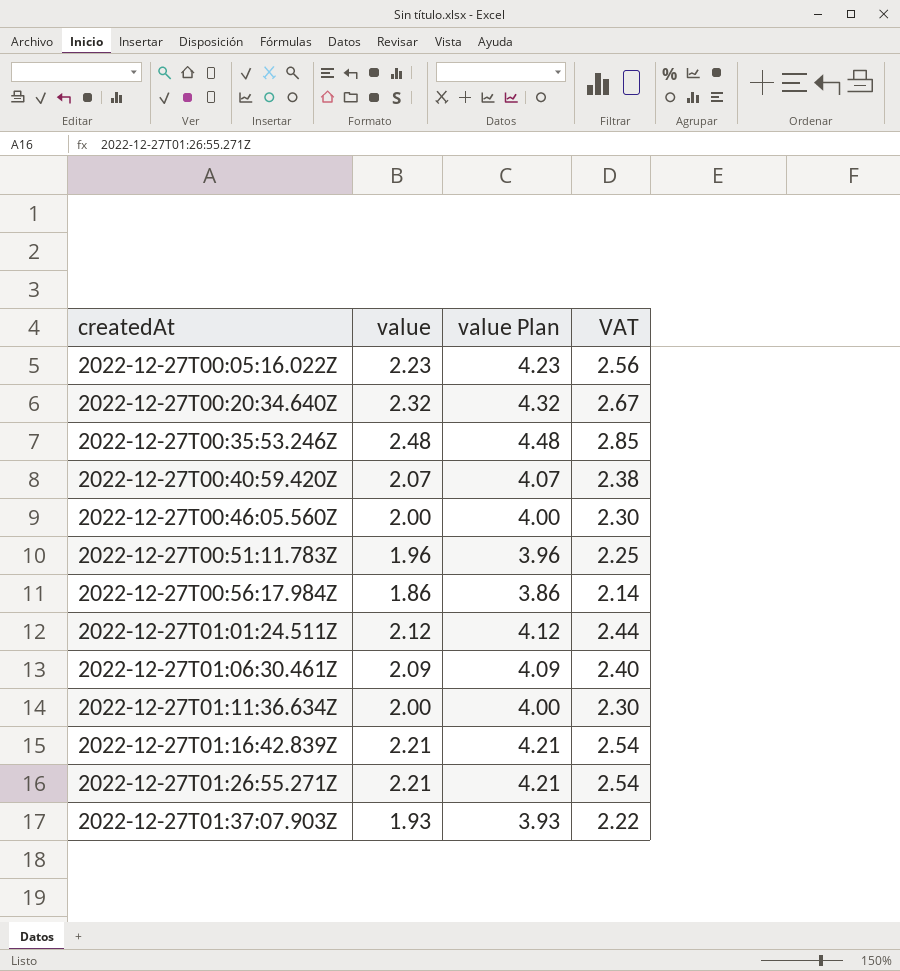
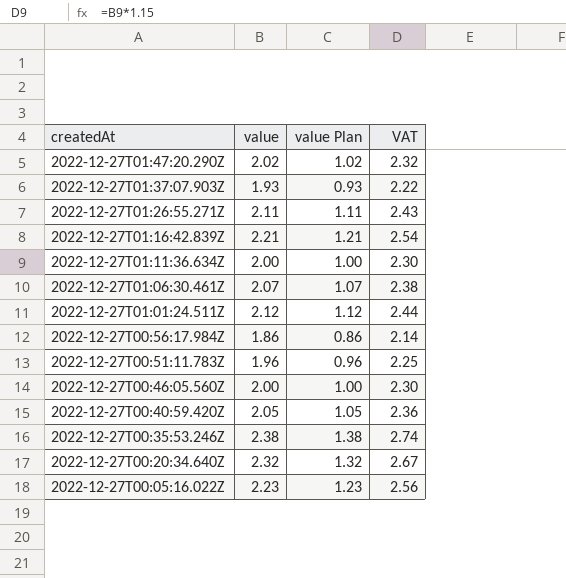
row order: createdAt ascending -> createdAt descending
column value Plan | formula: [value] + 2 -> [value] - 1
row 2022-12-27T01:47:20.290Z: none -> 2.02 | 1.02 | 2.32
2022-12-27T01:26:55.271Z | value: 2.21 -> 2.11
2022-12-27T01:26:55.271Z | VAT: 2.54 -> 2.43
2022-12-27T01:06:30.461Z | value: 2.09 -> 2.07
2022-12-27T01:06:30.461Z | VAT: 2.40 -> 2.38
2022-12-27T00:40:59.420Z | value: 2.07 -> 2.05
2022-12-27T00:40:59.420Z | VAT: 2.38 -> 2.36
2022-12-27T00:35:53.246Z | value: 2.48 -> 2.38
2022-12-27T00:35:53.246Z | VAT: 2.85 -> 2.74

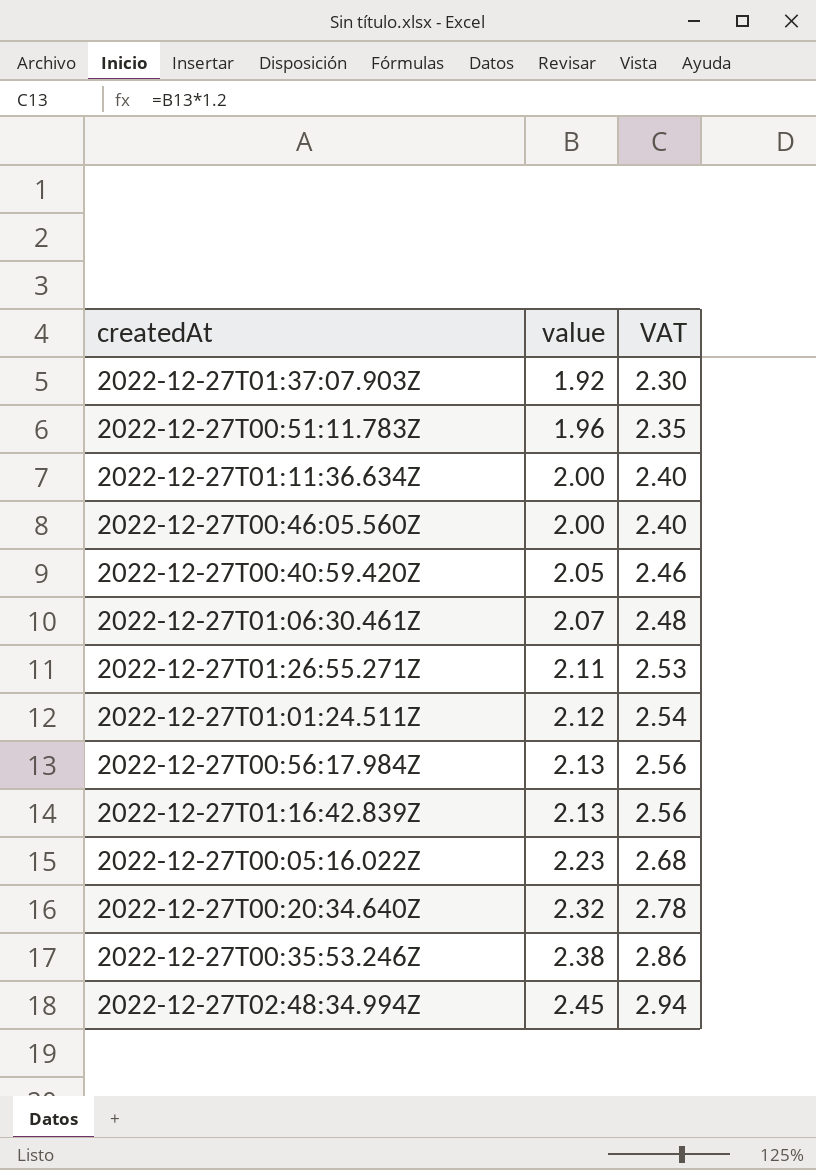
row order: createdAt descending -> value ascending
column value Plan | formula: [value] - 1 -> none
column VAT | formula: [value] * 1.15 -> [value] * 1.2
row 2022-12-27T01:47:20.290Z: 2.02 | 1.02 | 2.32 -> none
2022-12-27T01:37:07.903Z | value: 1.93 -> 1.92
2022-12-27T00:56:17.984Z | value: 1.86 -> 2.13
2022-12-27T01:16:42.839Z | value: 2.21 -> 2.13
row 2022-12-27T02:48:34.994Z: none -> 2.45 | 2.94

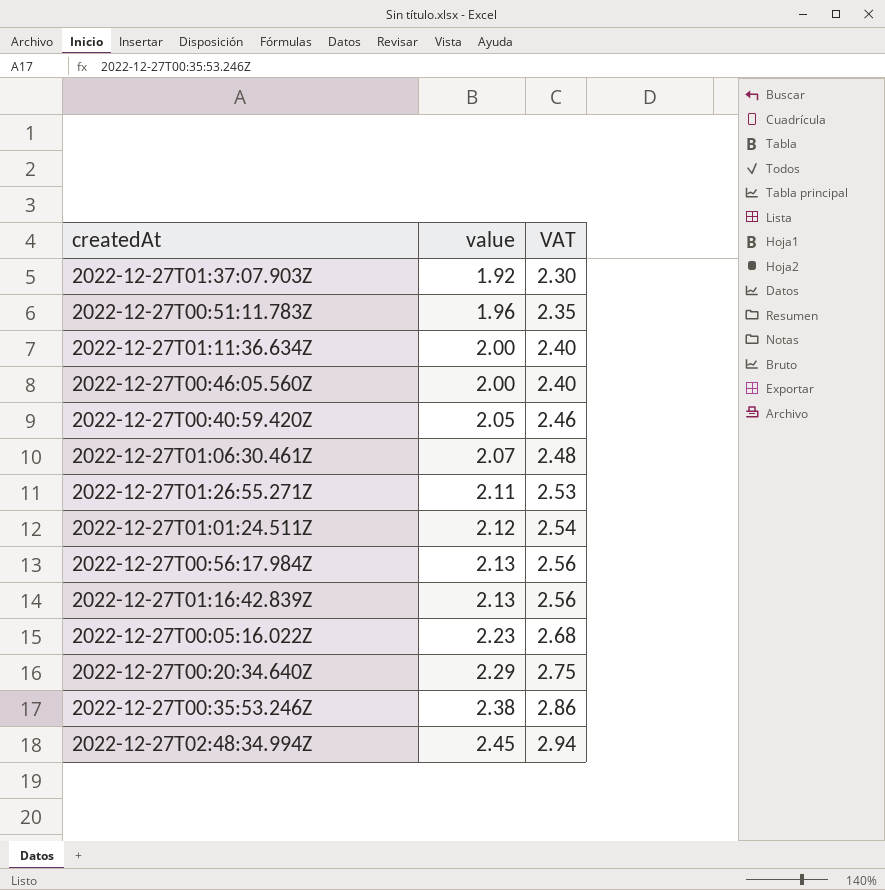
2022-12-27T00:20:34.640Z | value: 2.32 -> 2.29
2022-12-27T00:20:34.640Z | VAT: 2.78 -> 2.75

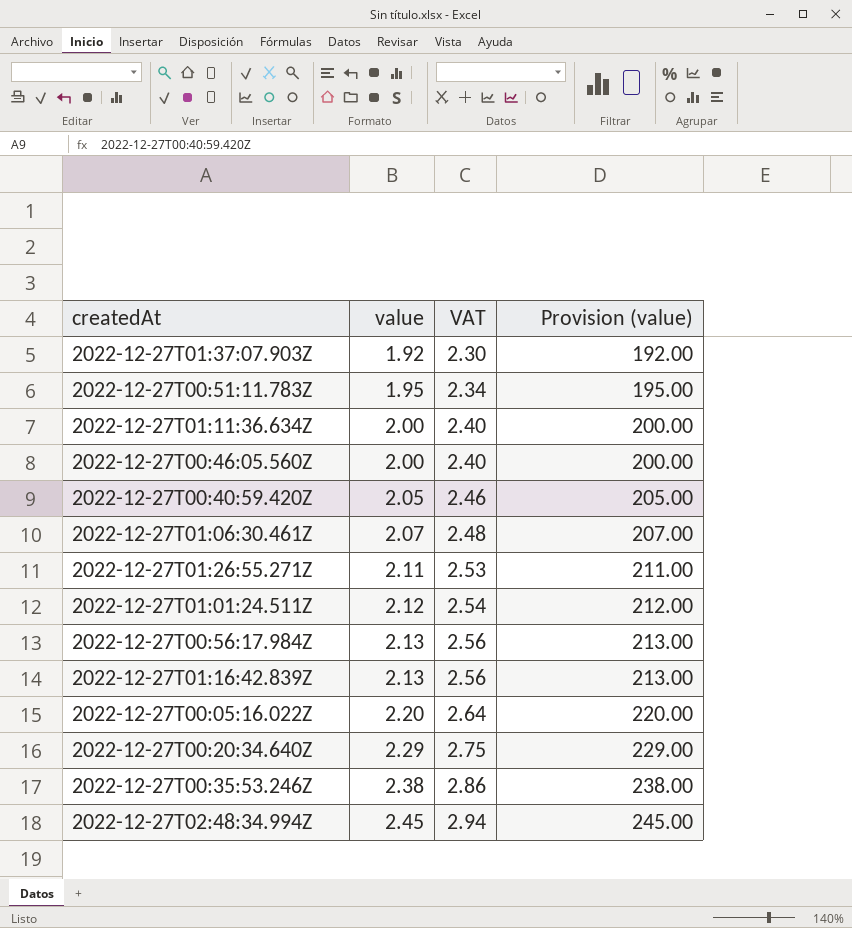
column Provision (value) | formula: none -> [value] * 100
2022-12-27T00:51:11.783Z | value: 1.96 -> 1.95
2022-12-27T00:51:11.783Z | VAT: 2.35 -> 2.34
2022-12-27T00:05:16.022Z | value: 2.23 -> 2.20
2022-12-27T00:05:16.022Z | VAT: 2.68 -> 2.64

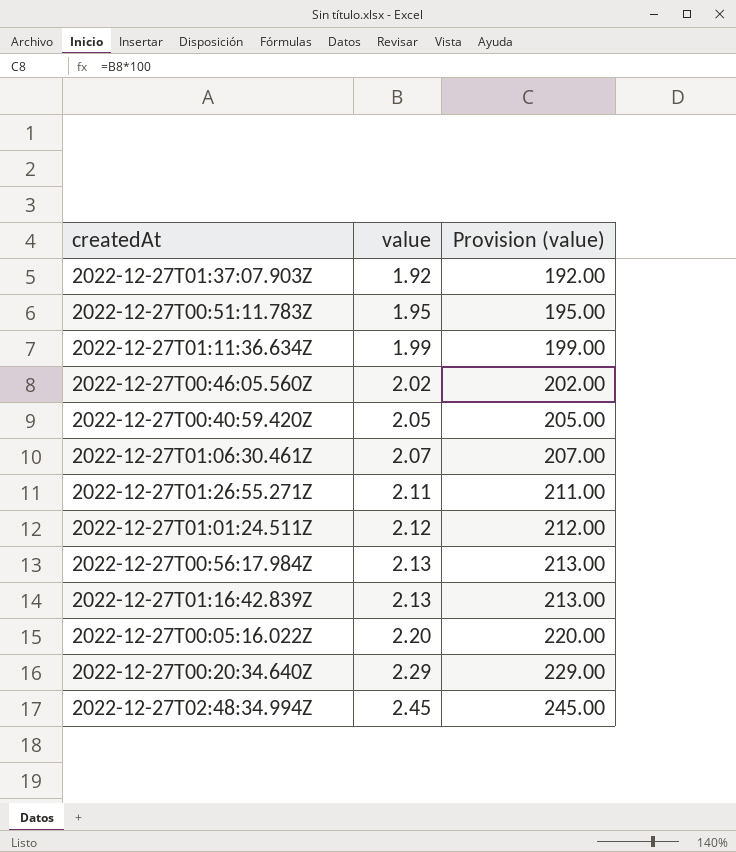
column VAT | formula: [value] * 1.2 -> none
row 2022-12-27T00:35:53.246Z: 2.38 | 2.86 | 238.00 -> none
2022-12-27T01:11:36.634Z | value: 2.00 -> 1.99
2022-12-27T01:11:36.634Z | Provision (value): 200.00 -> 199.00
2022-12-27T00:46:05.560Z | value: 2.00 -> 2.02
2022-12-27T00:46:05.560Z | Provision (value): 200.00 -> 202.00

